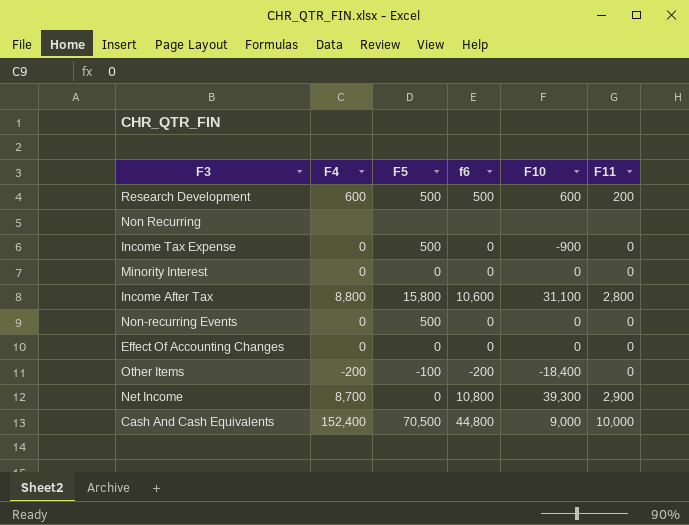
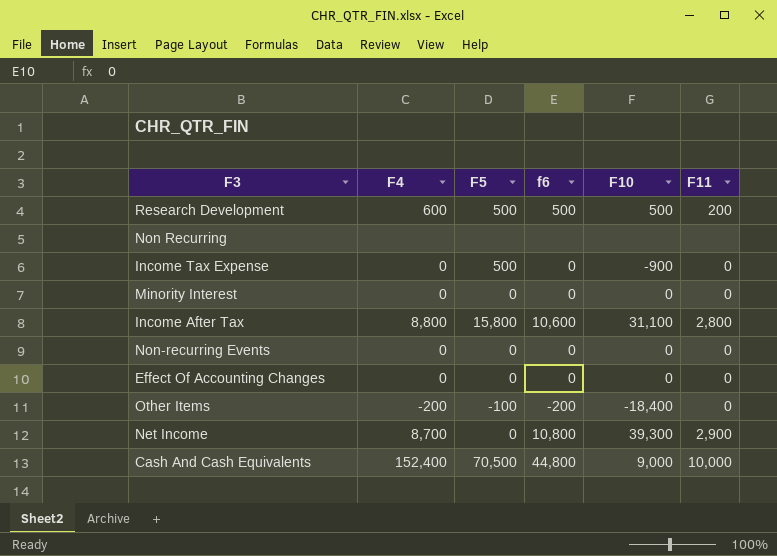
Research Development | F10: 600 -> 500
Non-recurring Events | F5: 500 -> 0

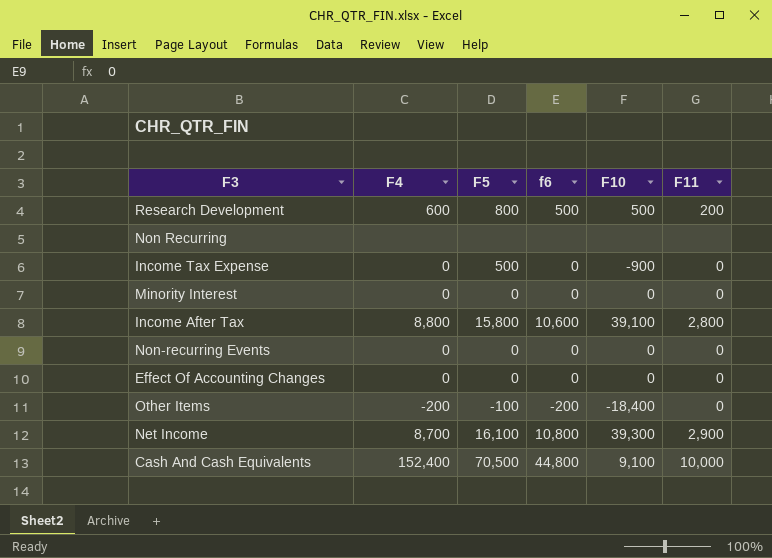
Research Development | F5: 500 -> 800
Income After Tax | F10: 31,100 -> 39,100
Net Income | F5: 0 -> 16,100
Cash And Cash Equivalents | F10: 9,000 -> 9,100

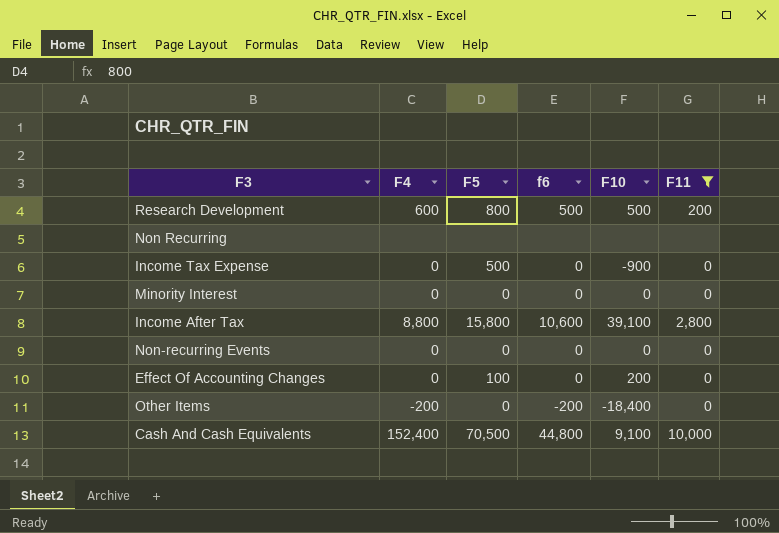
filter: none -> F11 != 2,900
Effect Of Accounting Changes | F5: 0 -> 100
Effect Of Accounting Changes | F10: 0 -> 200
Other Items | F5: -100 -> 0

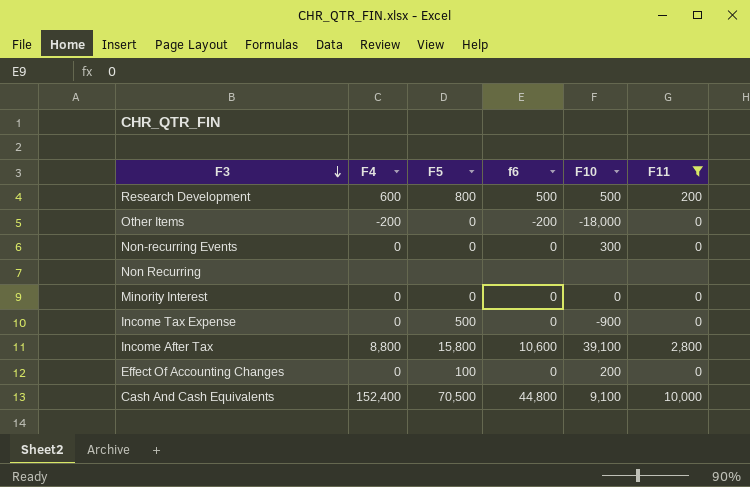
row order: none -> F3 descending
Other Items | F10: -18,400 -> -18,000
Non-recurring Events | F10: 0 -> 300

